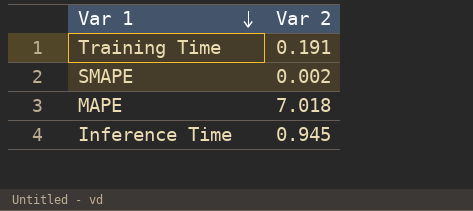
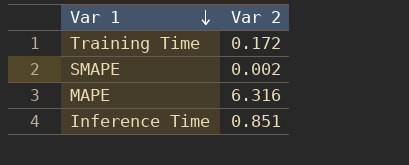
Training Time | Var 2: 0.191 -> 0.172
MAPE | Var 2: 7.018 -> 6.316
Inference Time | Var 2: 0.945 -> 0.851

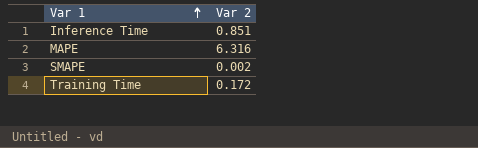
row order: Var 1 descending -> Var 1 ascending

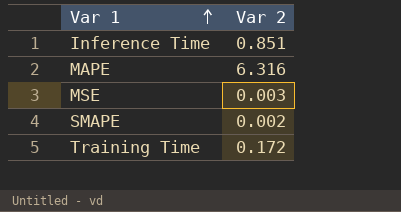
row MSE: none -> 0.003

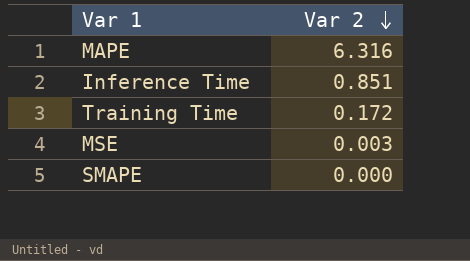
row order: Var 1 ascending -> Var 2 descending
SMAPE | Var 2: 0.002 -> 0.000

